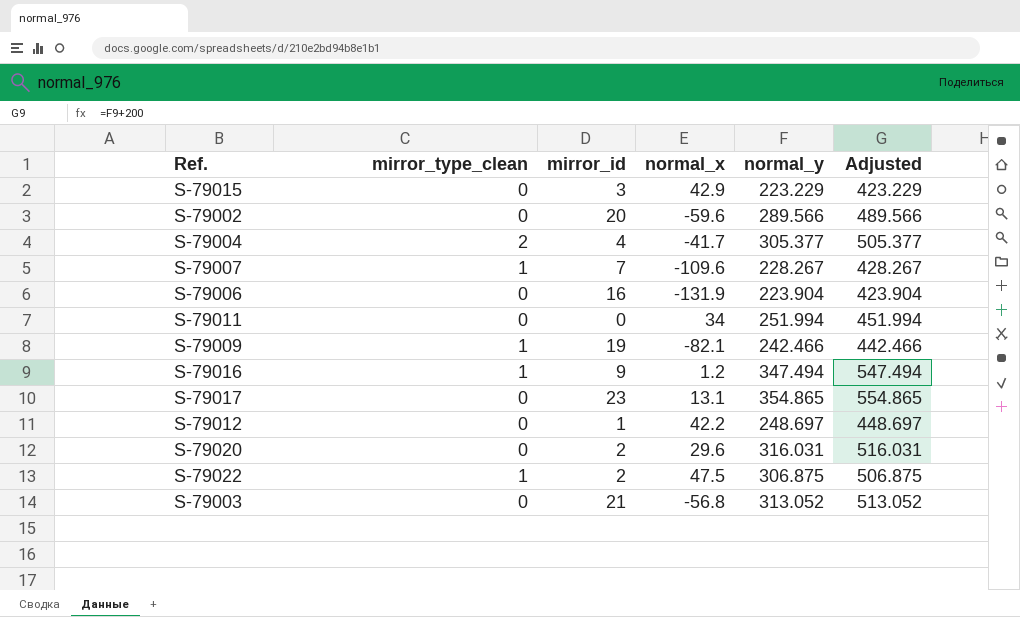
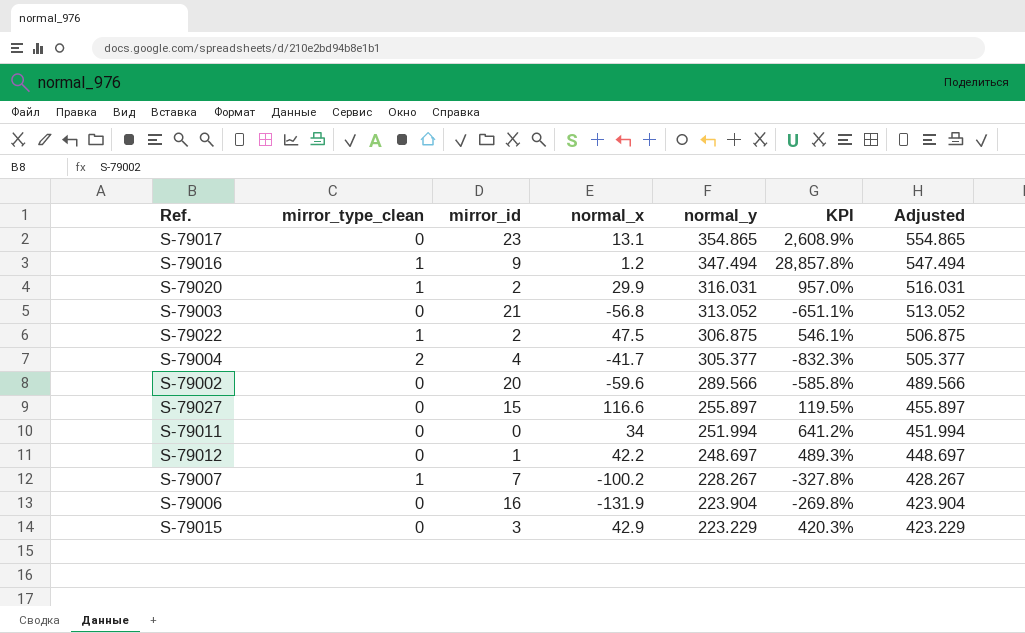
row order: none -> normal_y descending
column KPI | formula: none -> ([normal_y] - [normal_x]) / [normal_x]
row S-79009: 1 | 19 | -82.1 | 242.466 | 442.466 -> none
S-79020 | mirror_type_clean: 0 -> 1
S-79020 | normal_x: 29.6 -> 29.9
row S-79027: none -> 0 | 15 | 116.6 | 255.897 | 119.5% | 455.897
S-79007 | normal_x: -109.6 -> -100.2

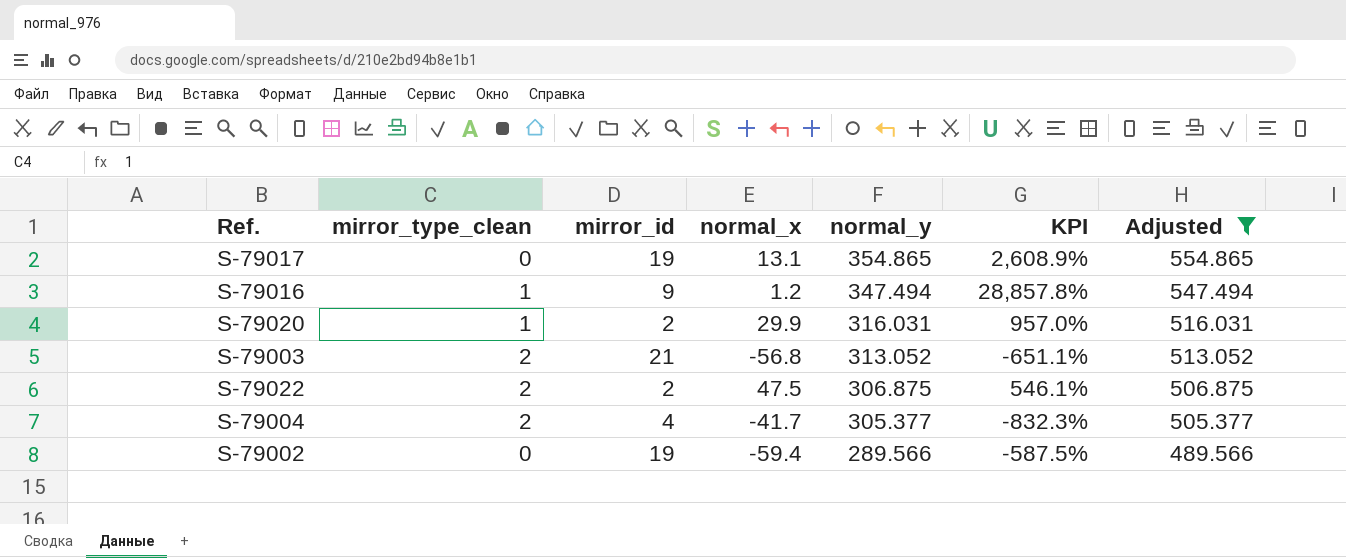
filter: none -> Adjusted >= 489.566
S-79017 | mirror_id: 23 -> 19
S-79003 | mirror_type_clean: 0 -> 2
S-79022 | mirror_type_clean: 1 -> 2
S-79002 | mirror_id: 20 -> 19
S-79002 | normal_x: -59.6 -> -59.4
S-79002 | KPI: -585.8% -> -587.5%

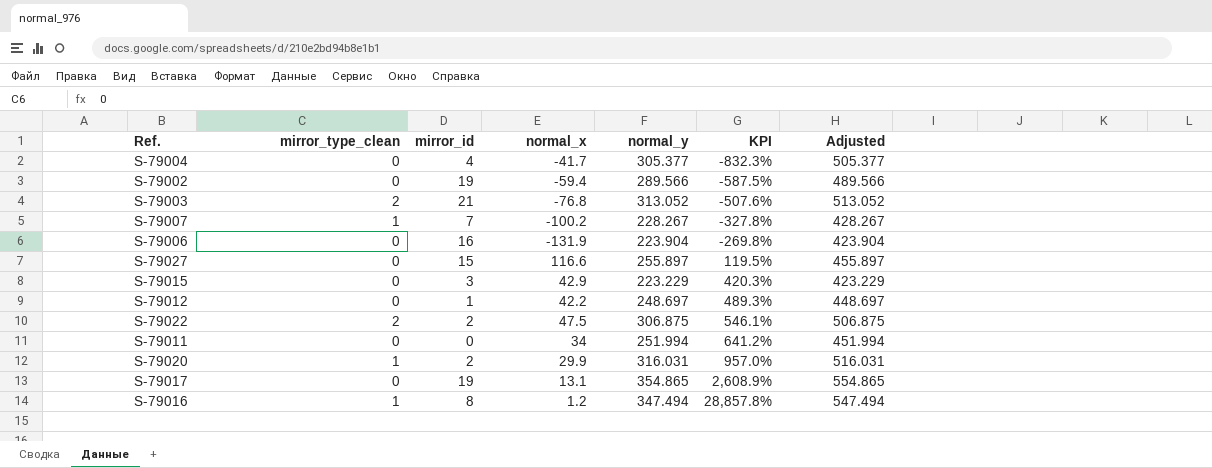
filter: Adjusted >= 489.566 -> none
row order: normal_y descending -> KPI ascending
S-79004 | mirror_type_clean: 2 -> 0
S-79003 | normal_x: -56.8 -> -76.8
S-79003 | KPI: -651.1% -> -507.6%
S-79016 | mirror_id: 9 -> 8

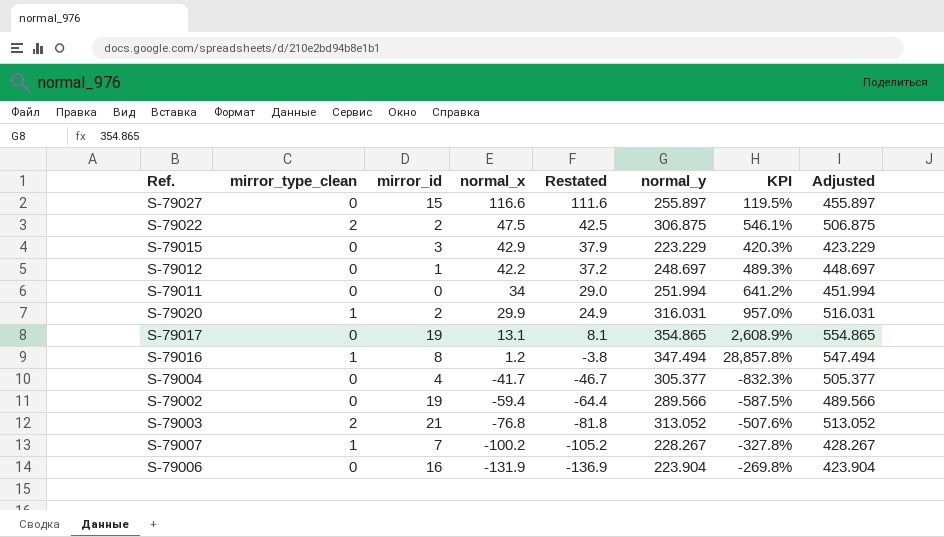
row order: KPI ascending -> normal_x descending
column Restated | formula: none -> [normal_x] - 5

